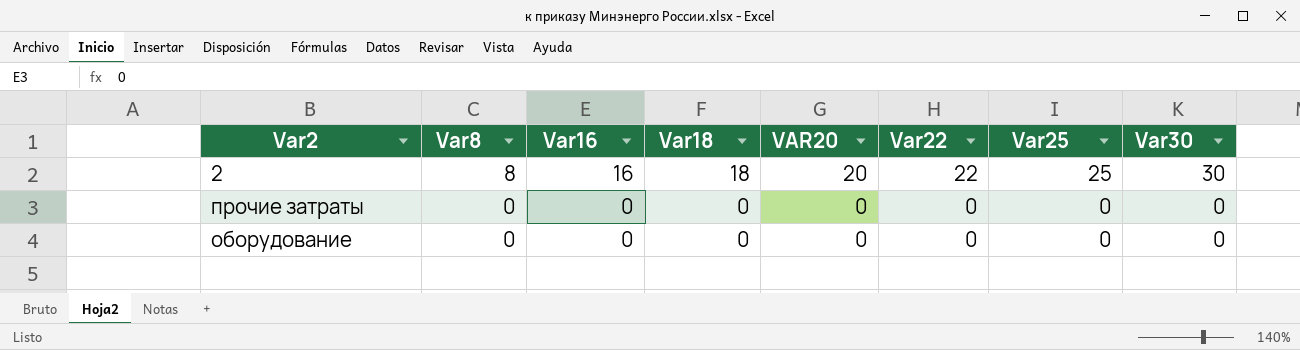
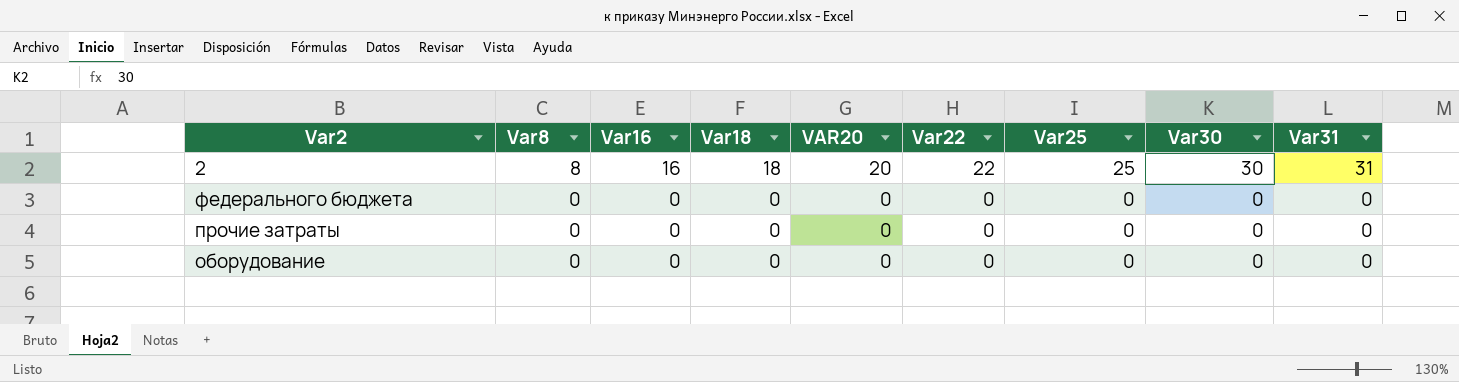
column Var31 | position: none -> 9
row федерального бюджета: none -> 0 | 0 | 0 | 0 | 0 | 0 | 0 | 0

